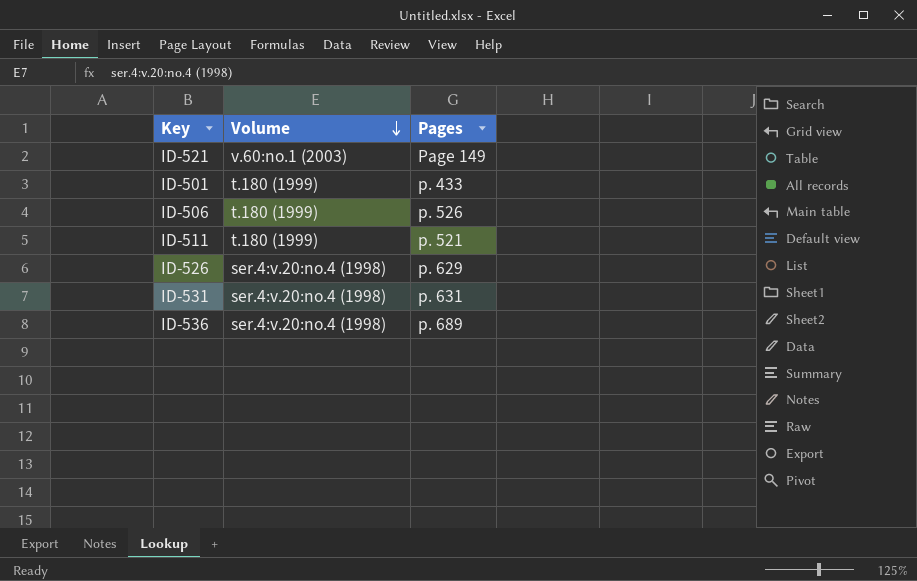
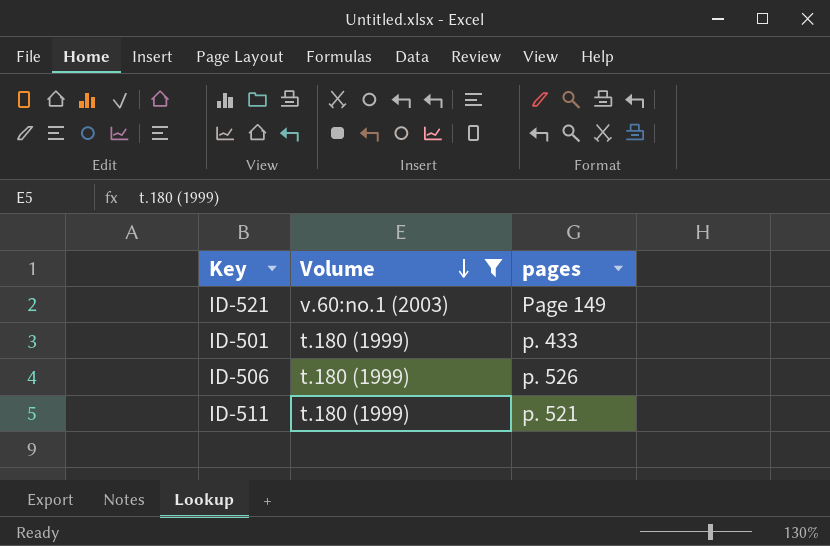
filter: none -> Volume != ser.4:v.20:no.4 (1998)
column name: Pages -> pages

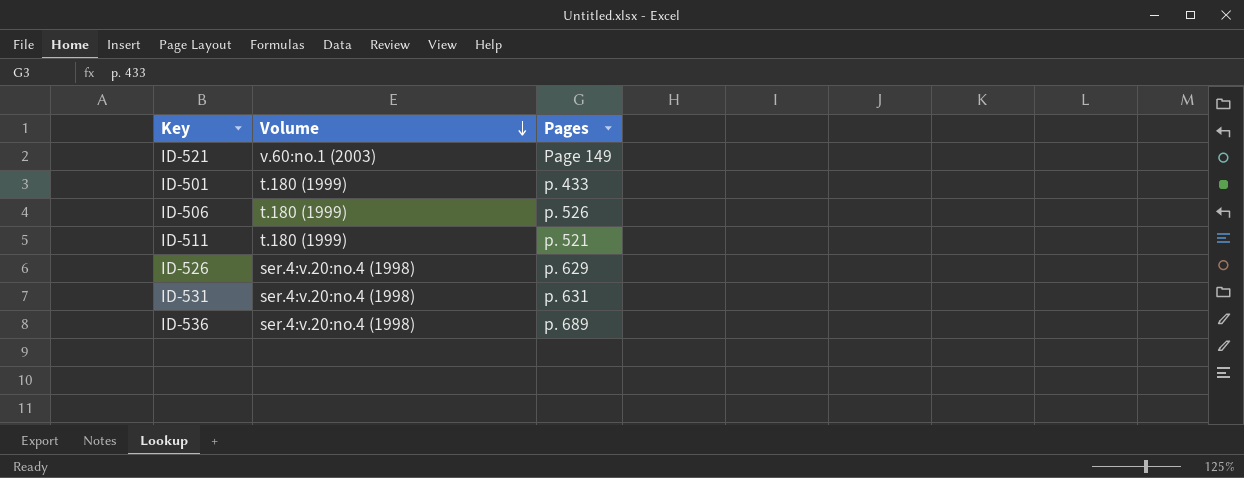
filter: Volume != ser.4:v.20:no.4 (1998) -> none
column name: pages -> Pages

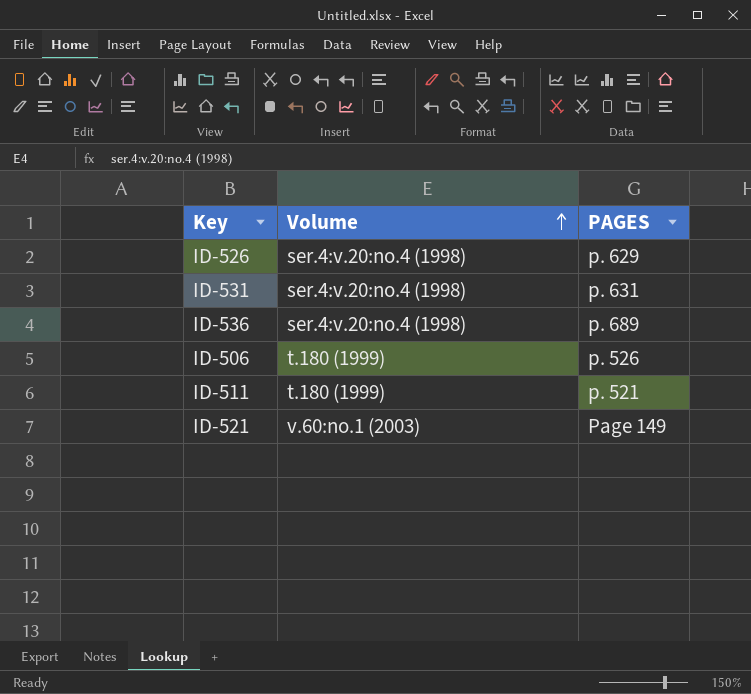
row order: Volume descending -> Volume ascending
column name: Pages -> PAGES
row ID-501: t.180 (1999) | p. 433 -> none

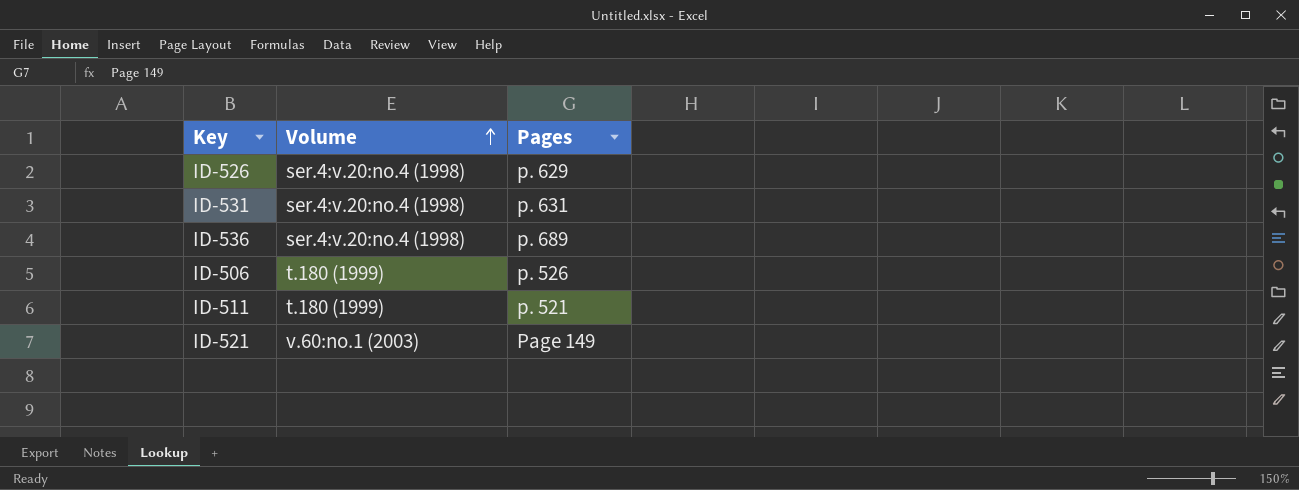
column name: PAGES -> Pages

